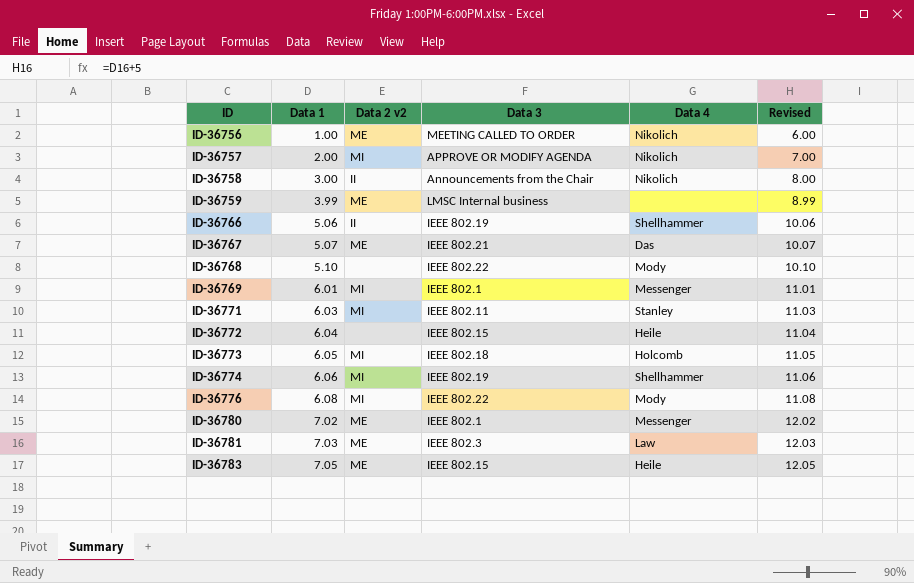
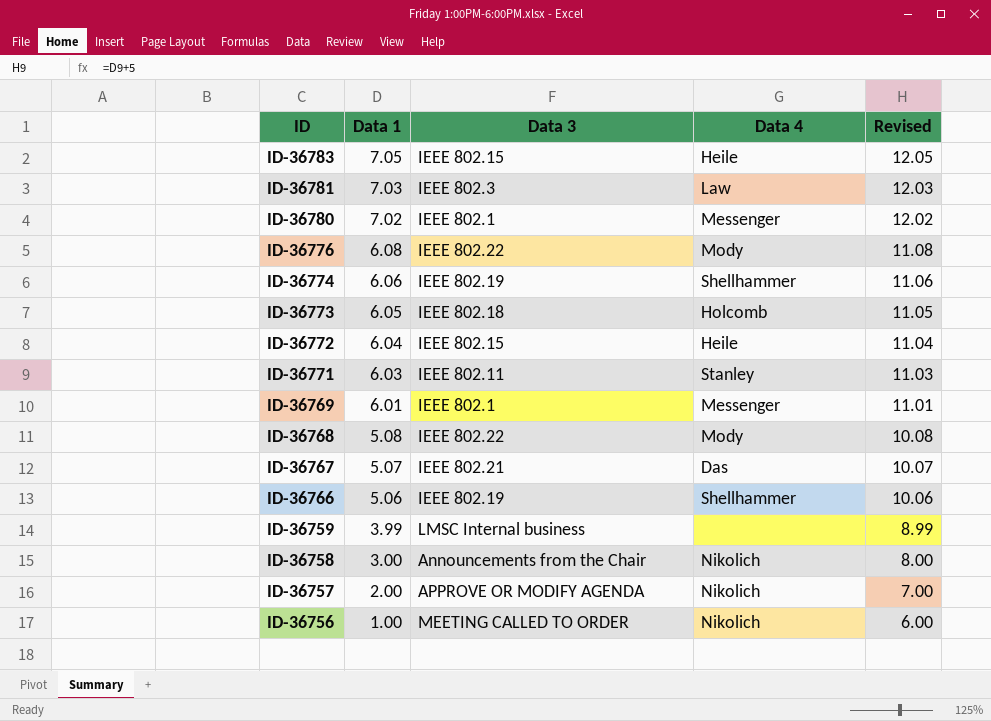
row order: ID ascending -> ID descending
column Data 2 v2 | position: 3 -> none
ID-36768 | Data 1: 5.10 -> 5.08
ID-36768 | Revised: 10.10 -> 10.08

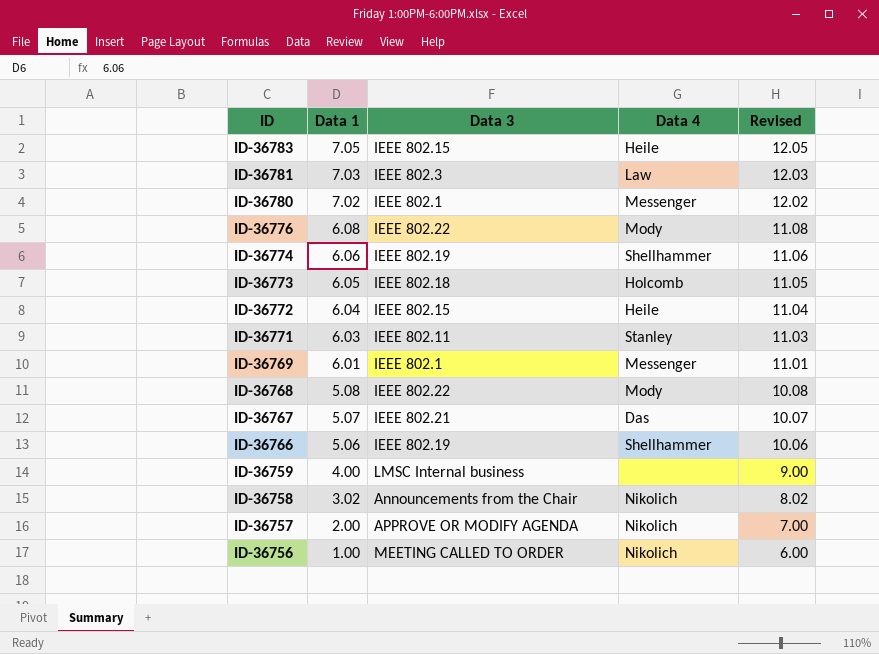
ID-36759 | Data 1: 3.99 -> 4.00
ID-36759 | Revised: 8.99 -> 9.00
ID-36758 | Data 1: 3.00 -> 3.02
ID-36758 | Revised: 8.00 -> 8.02

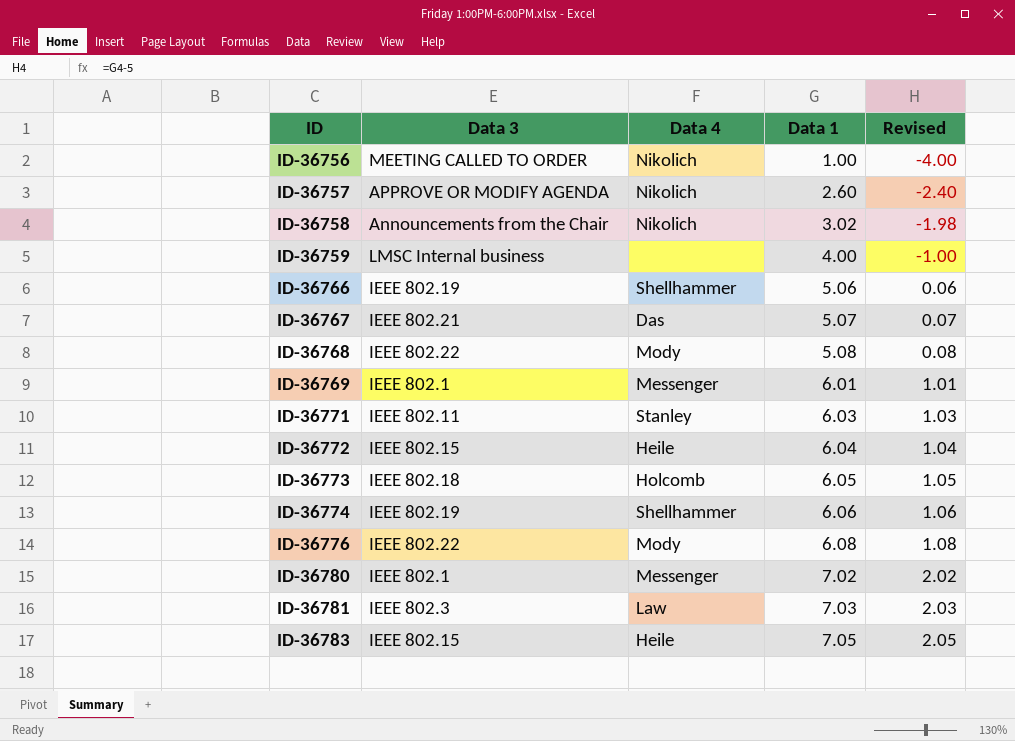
row order: ID descending -> ID ascending
column Data 1 | position: 2 -> 4
column Revised | formula: [Data 1] + 5 -> [Data 1] - 5
ID-36757 | Data 1: 2.00 -> 2.60

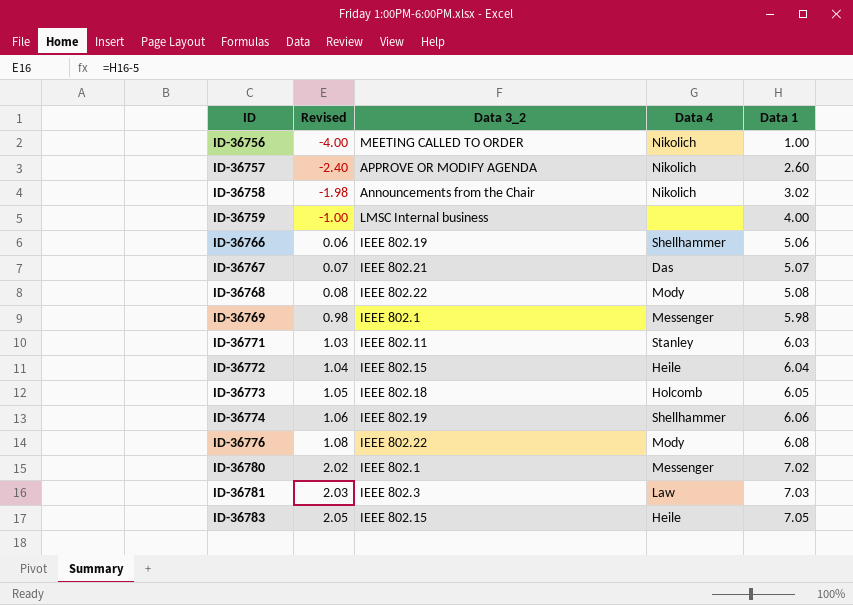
column Revised | position: 5 -> 2
column name: Data 3 -> Data 3_2
ID-36769 | Revised: 1.01 -> 0.98
ID-36769 | Data 1: 6.01 -> 5.98

